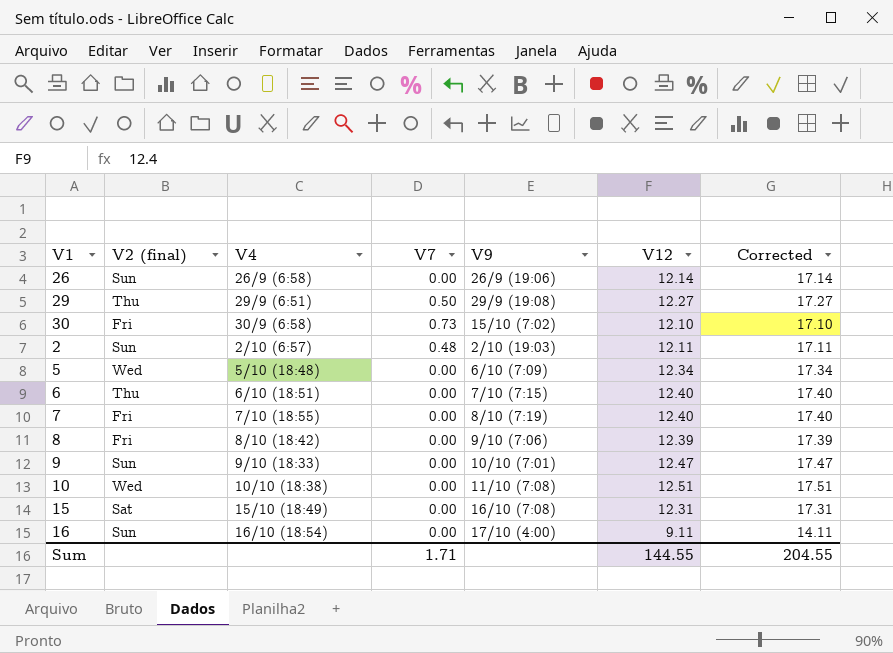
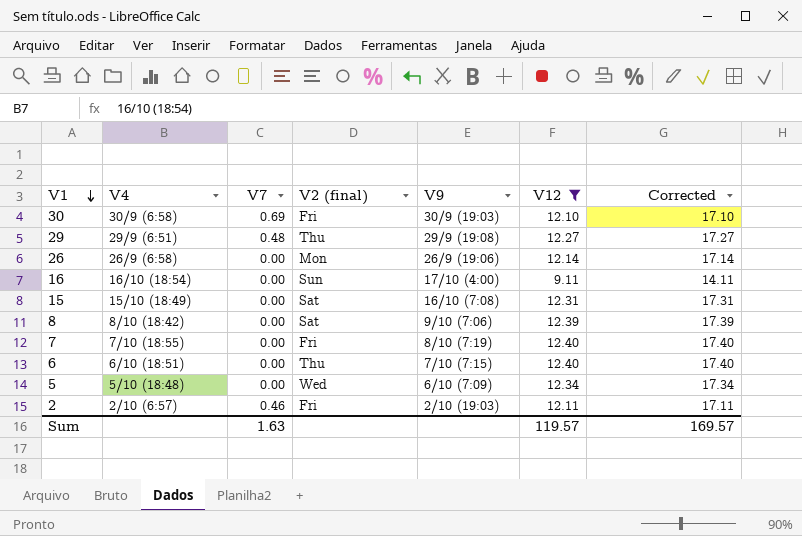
filter: none -> V12 <= 12.40
row order: none -> V1 descending
column V2 (final) | position: 2 -> 4
30 | V7: 0.73 -> 0.69
30 | V9: 15/10 (7:02) -> 30/9 (19:03)
29 | V7: 0.50 -> 0.48
26 | V2 (final): Sun -> Mon
8 | V2 (final): Fri -> Sat
2 | V7: 0.48 -> 0.46
2 | V2 (final): Sun -> Fri
Sum | V7: 1.71 -> 1.63
Sum | V12: 144.55 -> 119.57
Sum | Corrected: 204.55 -> 169.57

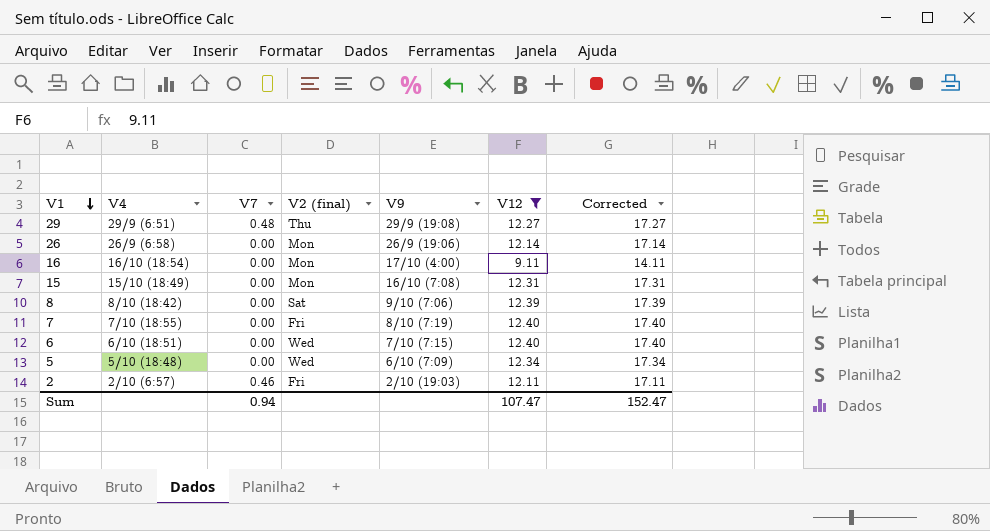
row 30: 30/9 (6:58) | 0.69 | Fri | 30/9 (19:03) | 12.10 | 17.10 -> none
16 | V2 (final): Sun -> Mon
15 | V2 (final): Sat -> Mon
6 | V2 (final): Thu -> Wed
Sum | V7: 1.63 -> 0.94
Sum | V12: 119.57 -> 107.47
Sum | Corrected: 169.57 -> 152.47

